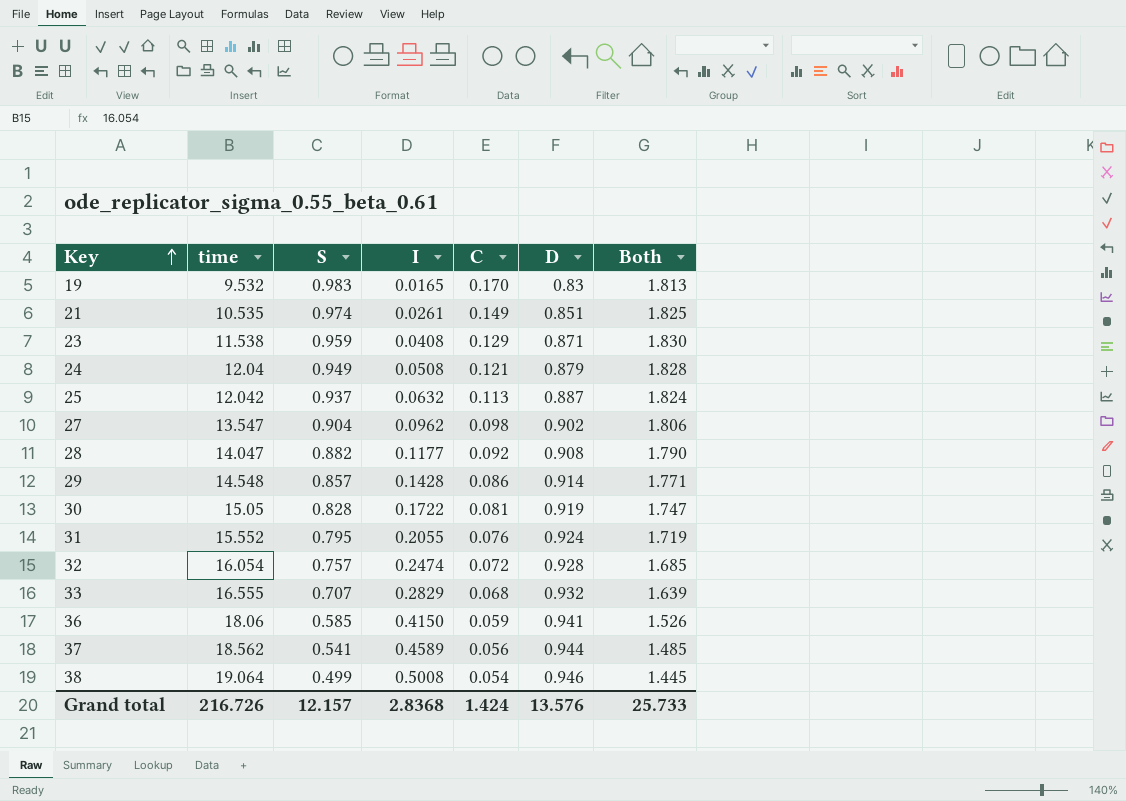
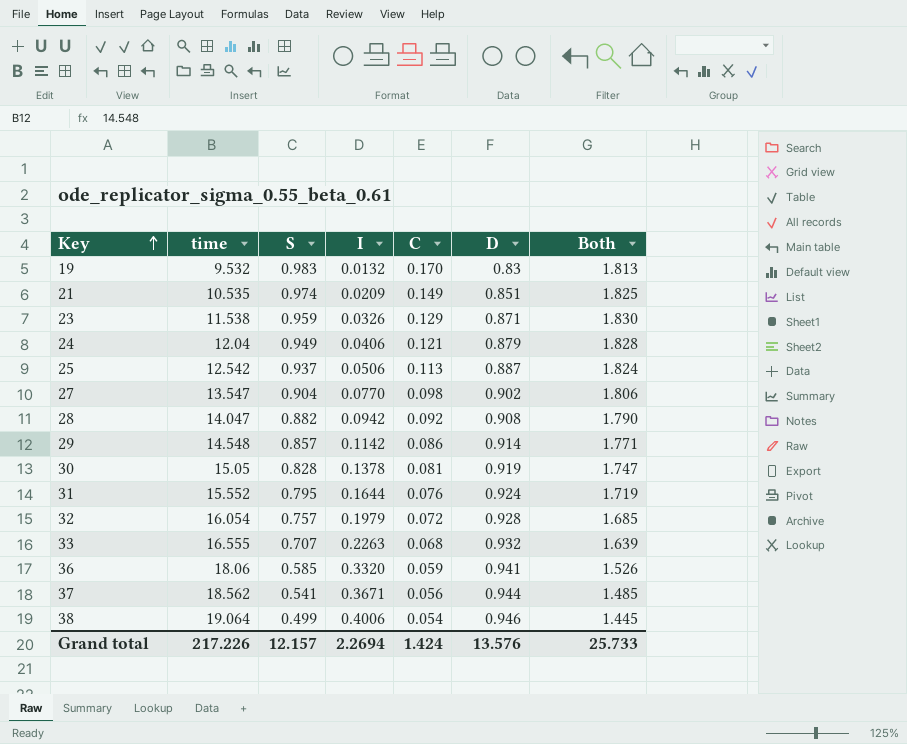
19 | I: 0.0165 -> 0.0132
21 | I: 0.0261 -> 0.0209
23 | I: 0.0408 -> 0.0326
24 | I: 0.0508 -> 0.0406
25 | time: 12.042 -> 12.542
25 | I: 0.0632 -> 0.0506
27 | I: 0.0962 -> 0.0770
28 | I: 0.1177 -> 0.0942
29 | I: 0.1428 -> 0.1142
30 | I: 0.1722 -> 0.1378
31 | I: 0.2055 -> 0.1644
32 | I: 0.2474 -> 0.1979
33 | I: 0.2829 -> 0.2263
36 | I: 0.4150 -> 0.3320
37 | I: 0.4589 -> 0.3671
38 | I: 0.5008 -> 0.4006
Grand total | time: 216.726 -> 217.226
Grand total | I: 2.8368 -> 2.2694

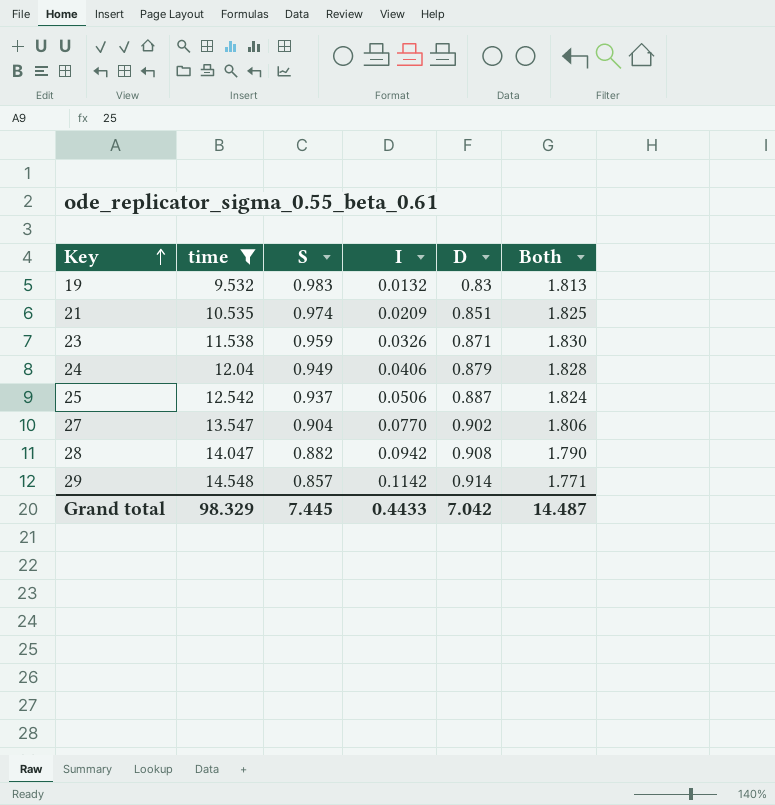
filter: none -> time <= 14.548
column C | position: 5 -> none
Grand total | time: 217.226 -> 98.329
Grand total | S: 12.157 -> 7.445
Grand total | I: 2.2694 -> 0.4433
Grand total | D: 13.576 -> 7.042
Grand total | Both: 25.733 -> 14.487

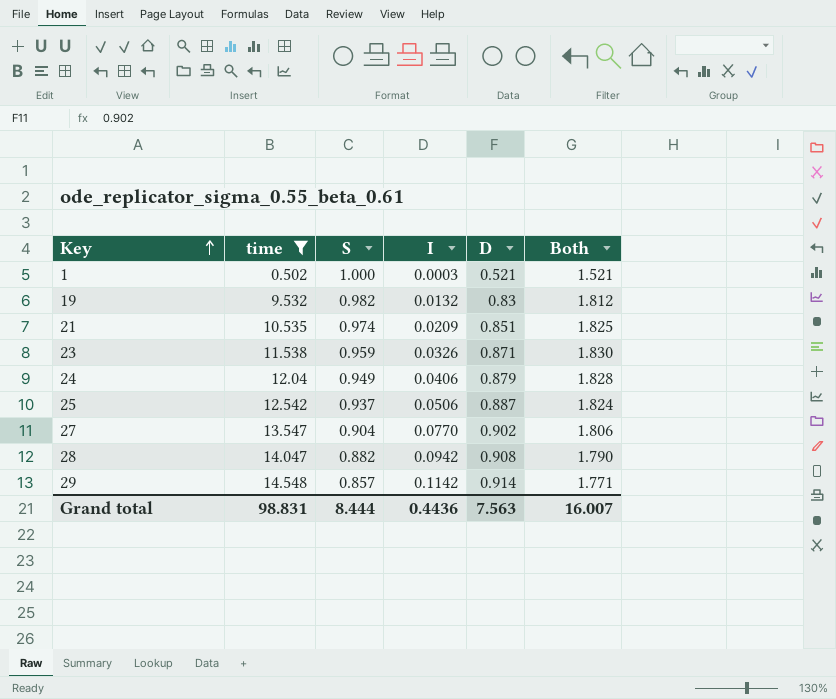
row 1: none -> 0.502 | 1.000 | 0.0003 | 0.521 | 1.521
19 | S: 0.983 -> 0.982
19 | Both: 1.813 -> 1.812
Grand total | time: 98.329 -> 98.831
Grand total | S: 7.445 -> 8.444
Grand total | I: 0.4433 -> 0.4436
Grand total | D: 7.042 -> 7.563
Grand total | Both: 14.487 -> 16.007

